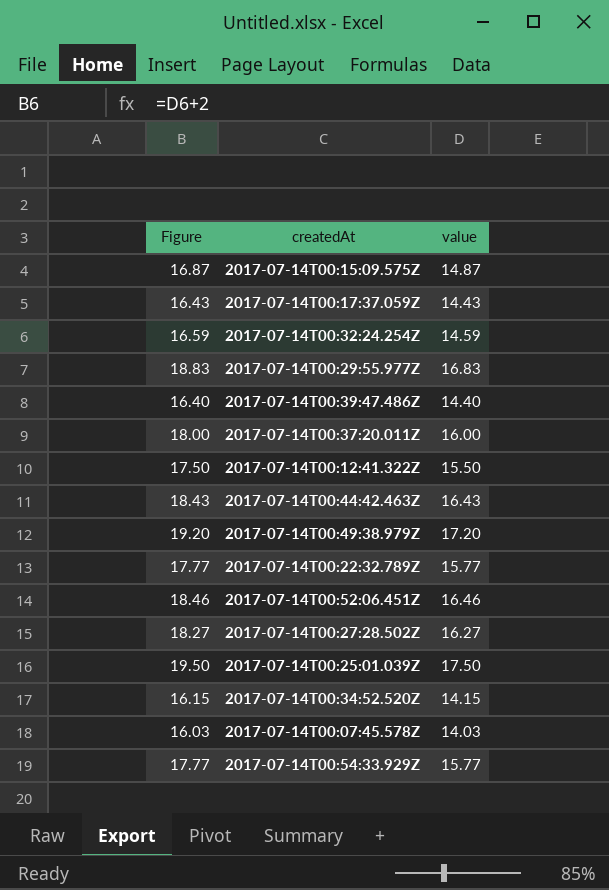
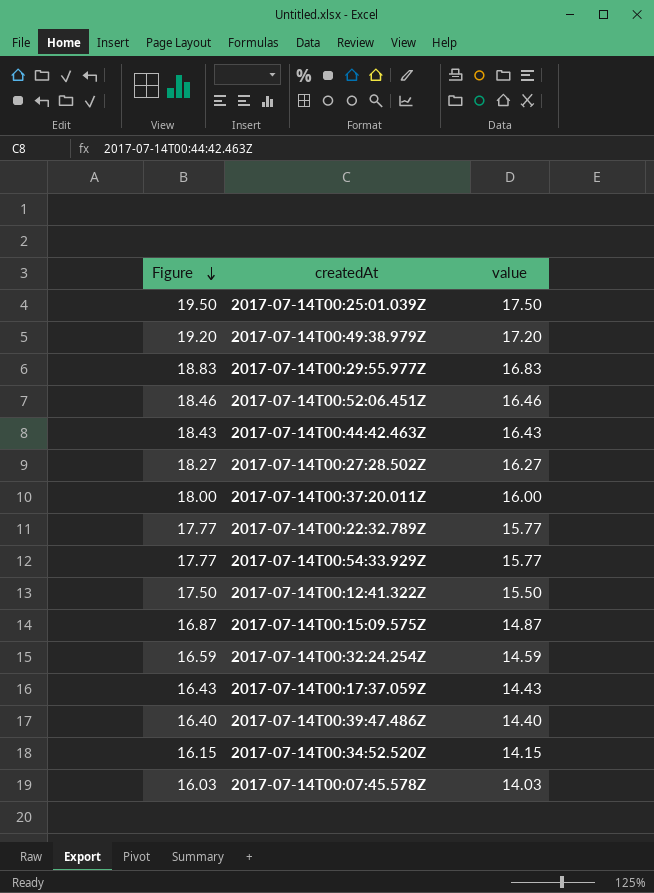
row order: none -> Figure descending

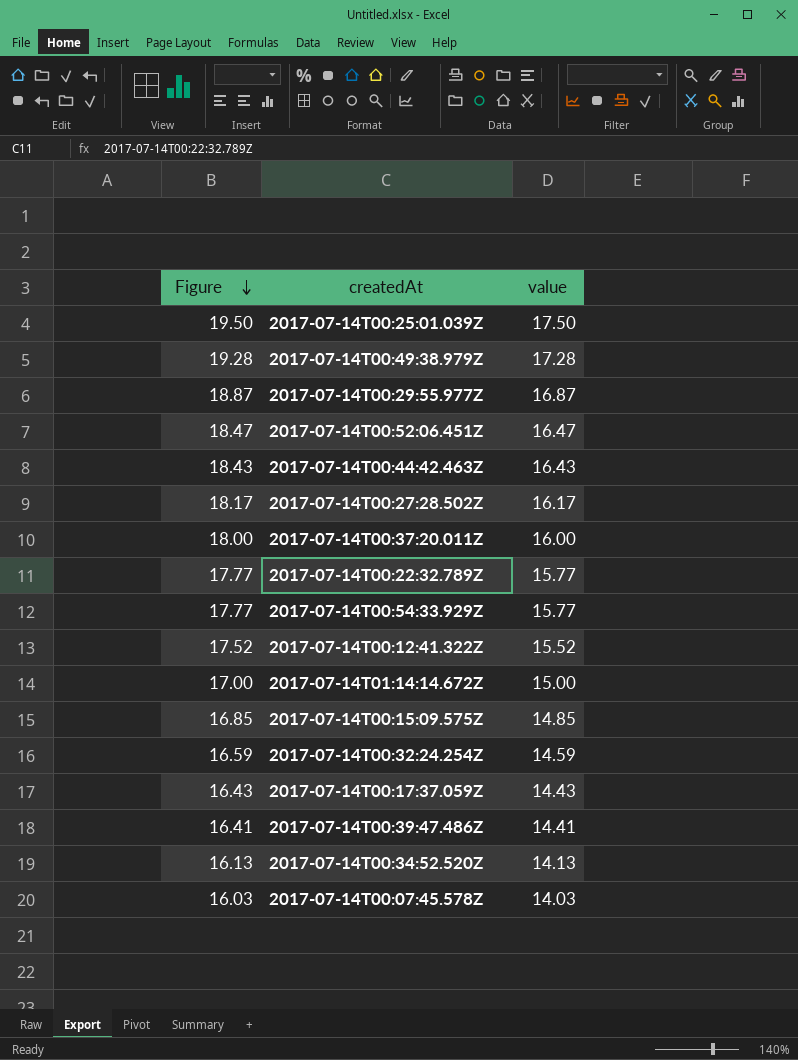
2017-07-14T00:49:38.979Z | Figure: 19.20 -> 19.28
2017-07-14T00:49:38.979Z | value: 17.20 -> 17.28
2017-07-14T00:29:55.977Z | Figure: 18.83 -> 18.87
2017-07-14T00:29:55.977Z | value: 16.83 -> 16.87
2017-07-14T00:52:06.451Z | Figure: 18.46 -> 18.47
2017-07-14T00:52:06.451Z | value: 16.46 -> 16.47
2017-07-14T00:27:28.502Z | Figure: 18.27 -> 18.17
2017-07-14T00:27:28.502Z | value: 16.27 -> 16.17
2017-07-14T00:12:41.322Z | Figure: 17.50 -> 17.52
2017-07-14T00:12:41.322Z | value: 15.50 -> 15.52
row 2017-07-14T01:14:14.672Z: none -> 17.00 | 15.00
2017-07-14T00:15:09.575Z | Figure: 16.87 -> 16.85
2017-07-14T00:15:09.575Z | value: 14.87 -> 14.85
2017-07-14T00:39:47.486Z | Figure: 16.40 -> 16.41
2017-07-14T00:39:47.486Z | value: 14.40 -> 14.41
2017-07-14T00:34:52.520Z | Figure: 16.15 -> 16.13
2017-07-14T00:34:52.520Z | value: 14.15 -> 14.13

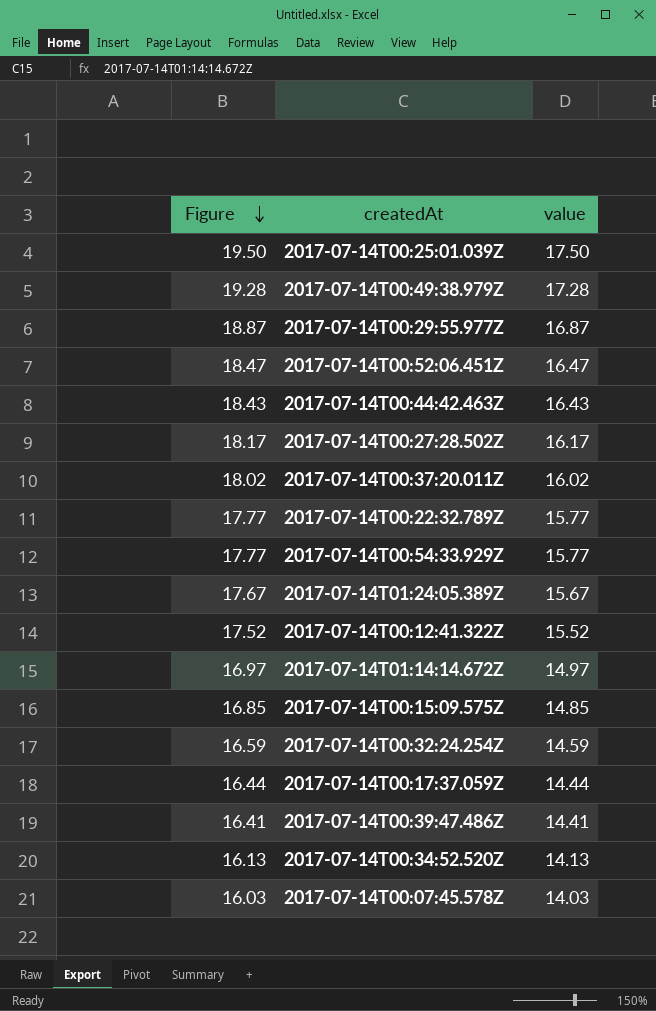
2017-07-14T00:37:20.011Z | Figure: 18.00 -> 18.02
2017-07-14T00:37:20.011Z | value: 16.00 -> 16.02
row 2017-07-14T01:24:05.389Z: none -> 17.67 | 15.67
2017-07-14T01:14:14.672Z | Figure: 17.00 -> 16.97
2017-07-14T01:14:14.672Z | value: 15.00 -> 14.97
2017-07-14T00:17:37.059Z | Figure: 16.43 -> 16.44
2017-07-14T00:17:37.059Z | value: 14.43 -> 14.44

